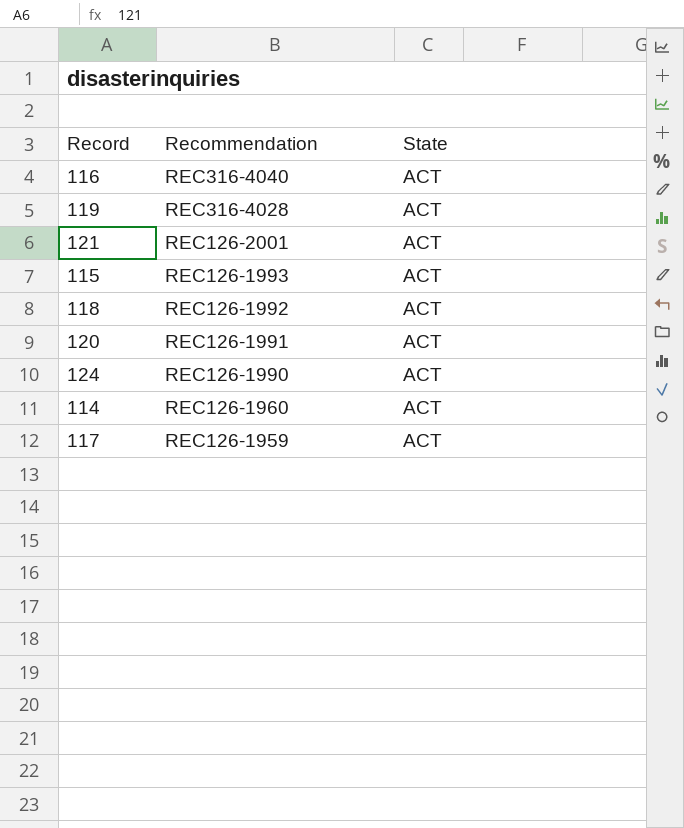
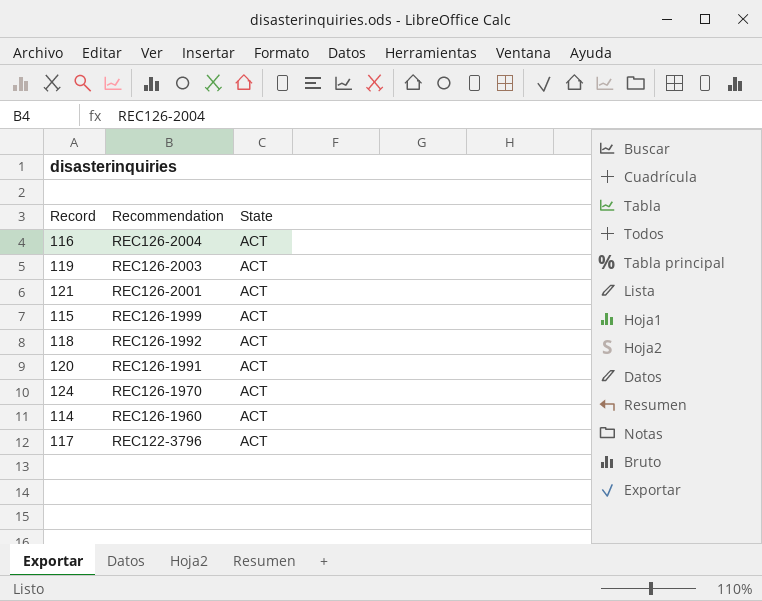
116 | Recommendation: REC316-4040 -> REC126-2004
119 | Recommendation: REC316-4028 -> REC126-2003
115 | Recommendation: REC126-1993 -> REC126-1999
124 | Recommendation: REC126-1990 -> REC126-1970
117 | Recommendation: REC126-1959 -> REC122-3796

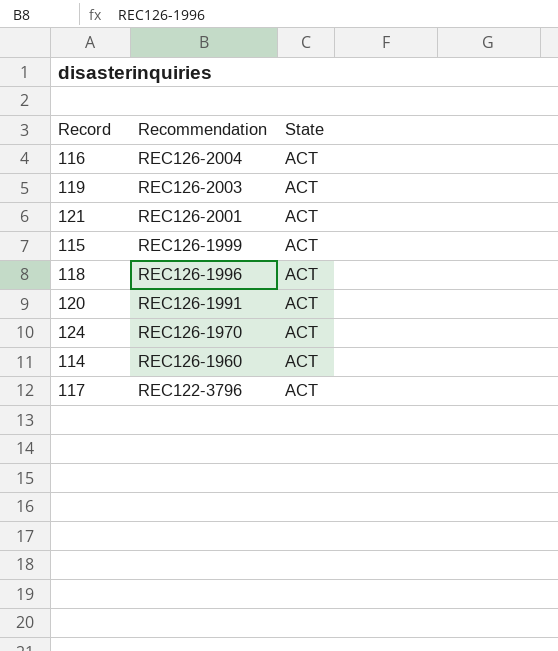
118 | Recommendation: REC126-1992 -> REC126-1996

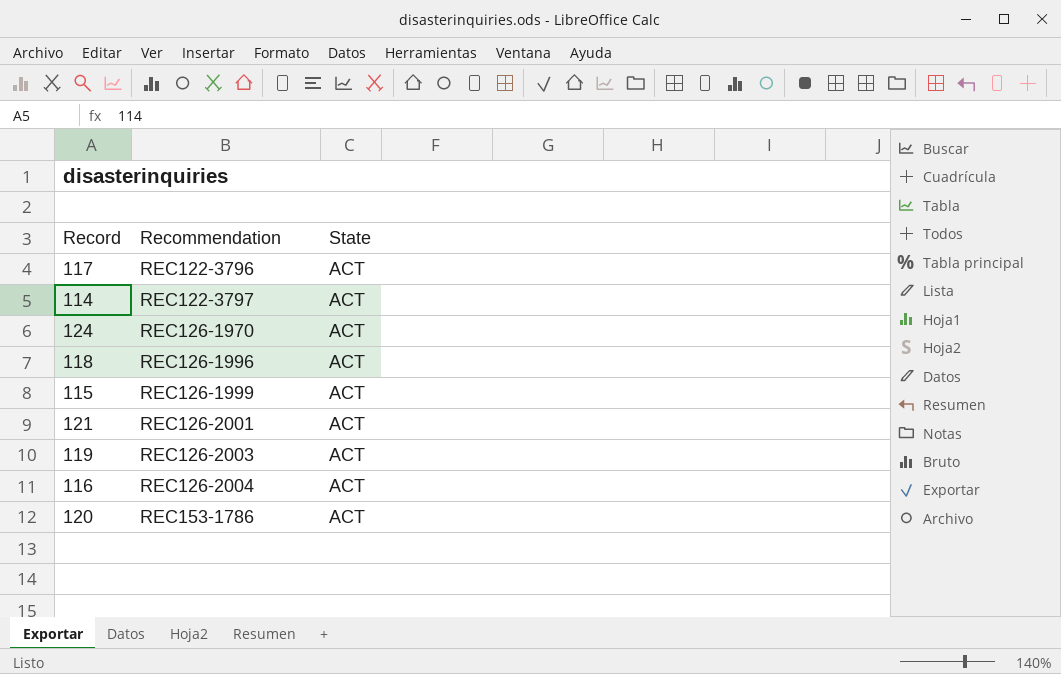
row order: Recommendation descending -> Recommendation ascending
114 | Recommendation: REC126-1960 -> REC122-3797
120 | Recommendation: REC126-1991 -> REC153-1786

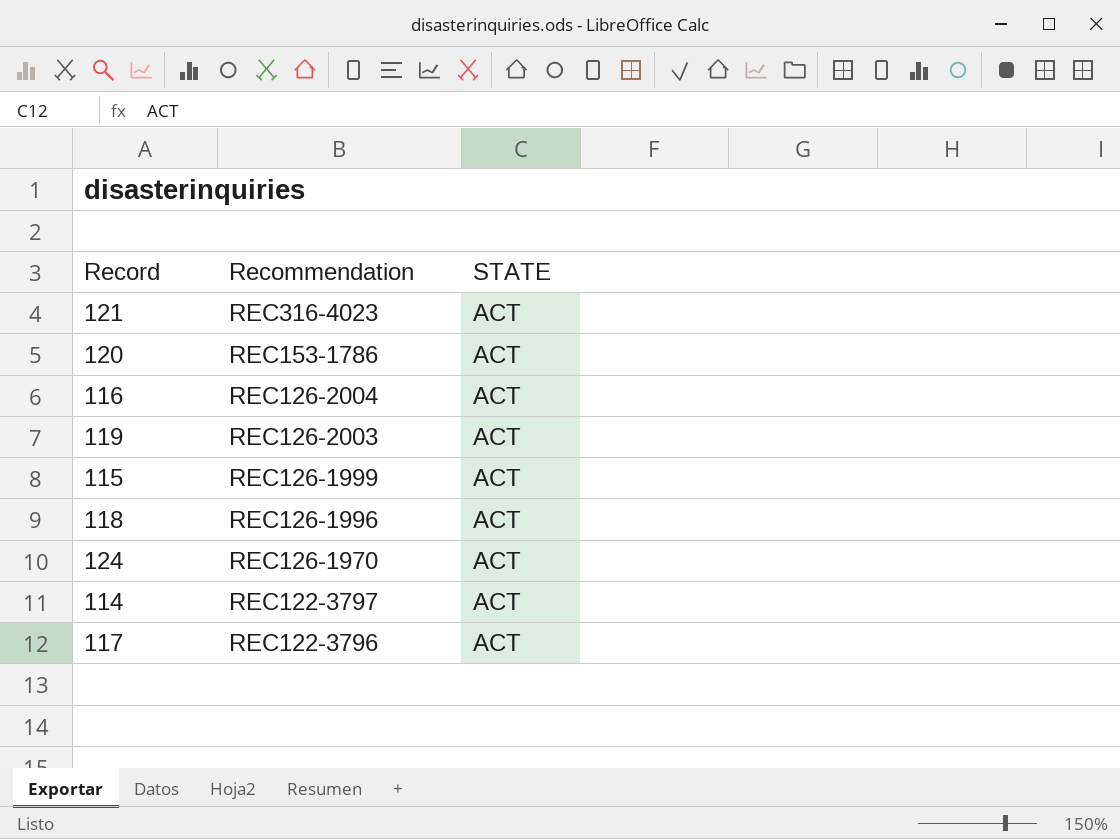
row order: Recommendation ascending -> Recommendation descending
column name: State -> STATE
121 | Recommendation: REC126-2001 -> REC316-4023

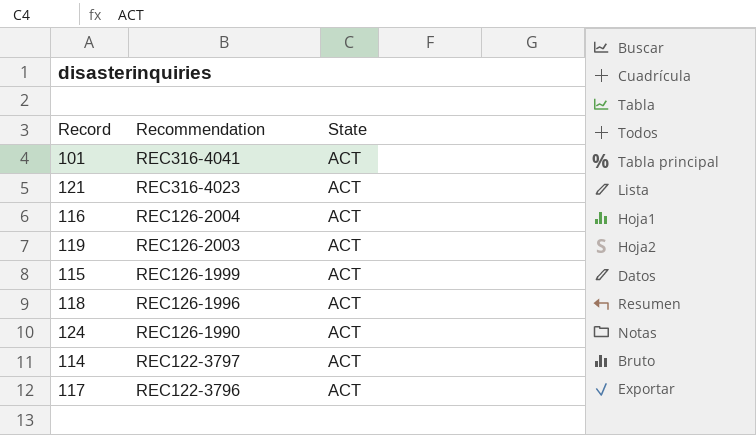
column name: STATE -> State
row 120: REC153-1786 | ACT -> none
row 101: none -> REC316-4041 | ACT
124 | Recommendation: REC126-1970 -> REC126-1990

